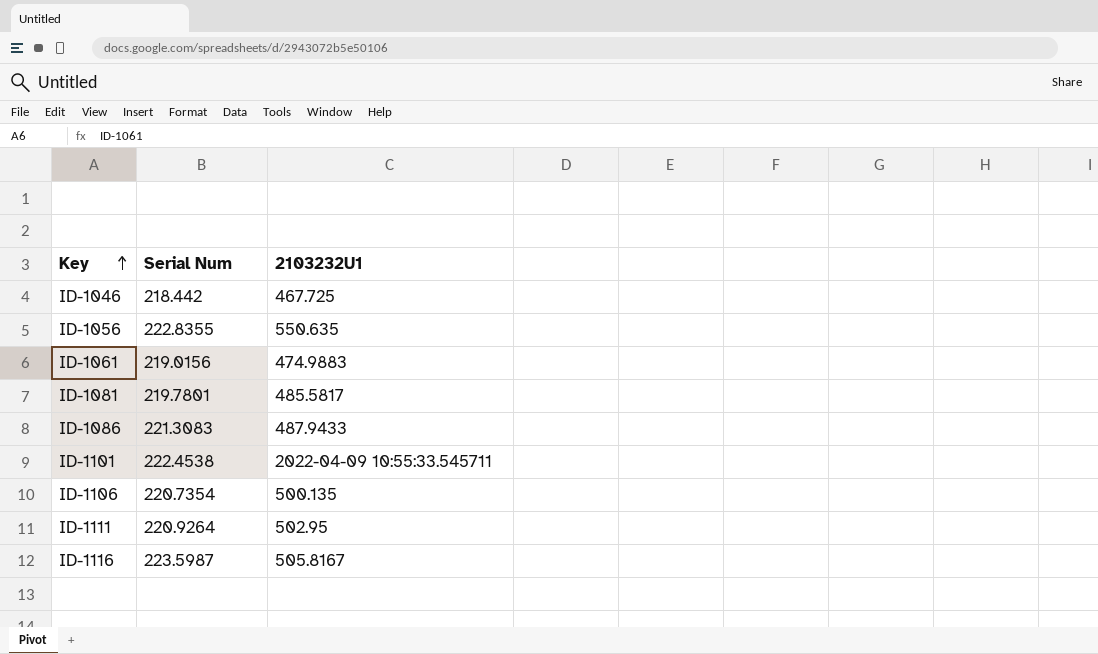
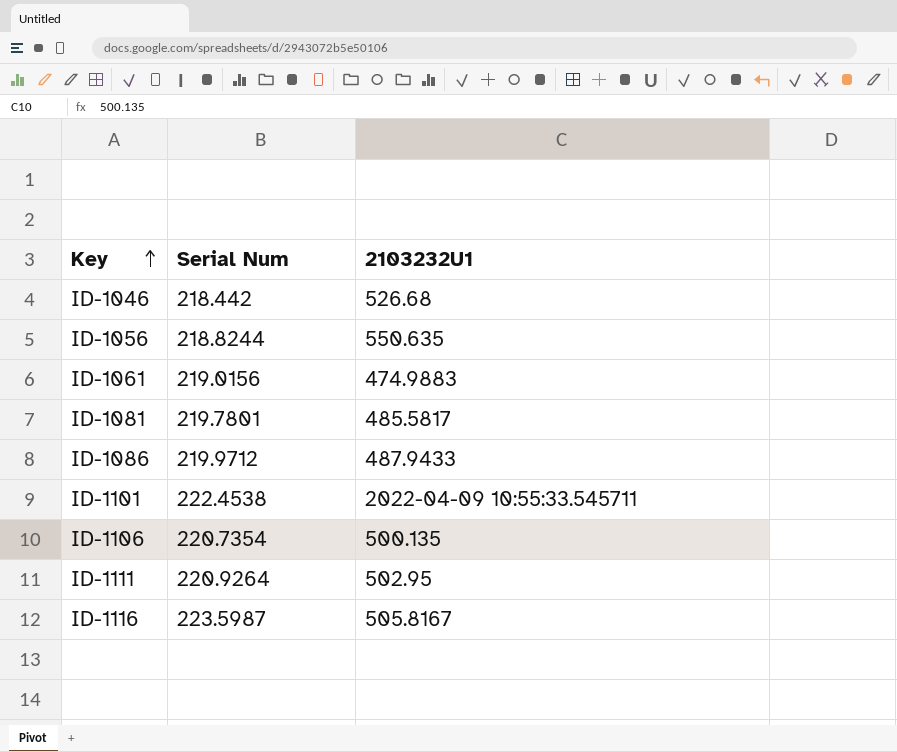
ID-1046 | 2103232U1: 467.725 -> 526.68
ID-1056 | Serial Num: 222.8355 -> 218.8244
ID-1086 | Serial Num: 221.3083 -> 219.9712

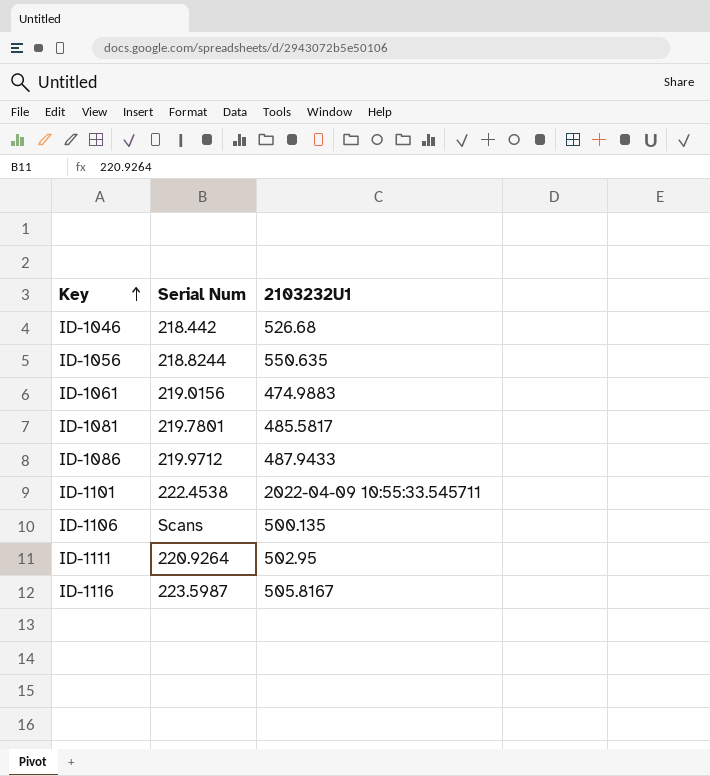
ID-1106 | Serial Num: 220.7354 -> Scans

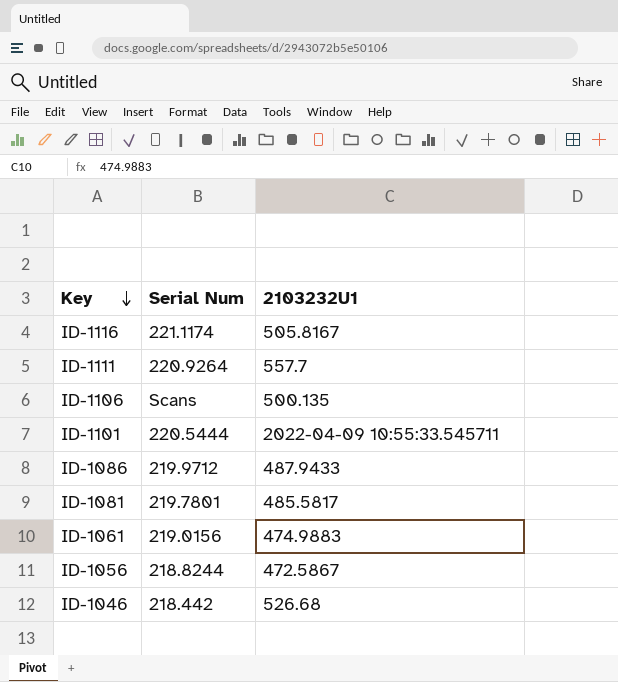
row order: Key ascending -> Key descending
ID-1116 | Serial Num: 223.5987 -> 221.1174
ID-1111 | 2103232U1: 502.95 -> 557.7
ID-1101 | Serial Num: 222.4538 -> 220.5444
ID-1056 | 2103232U1: 550.635 -> 472.5867

